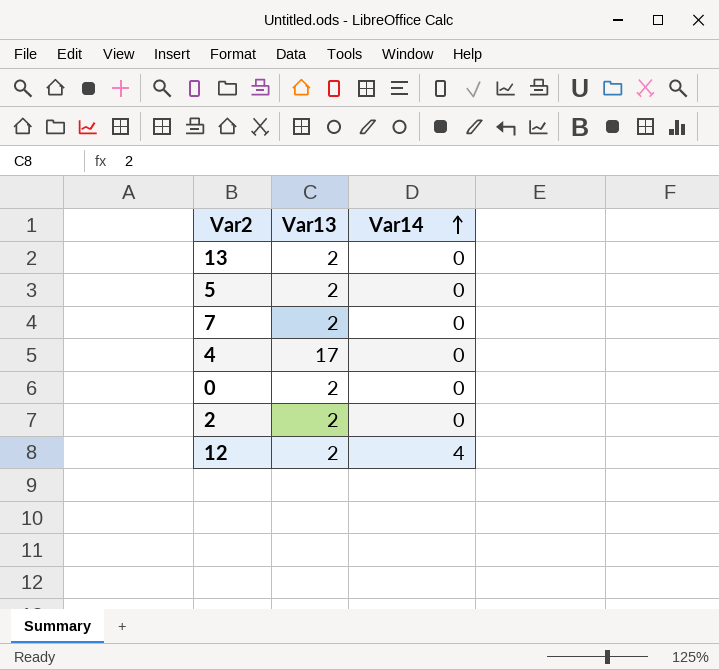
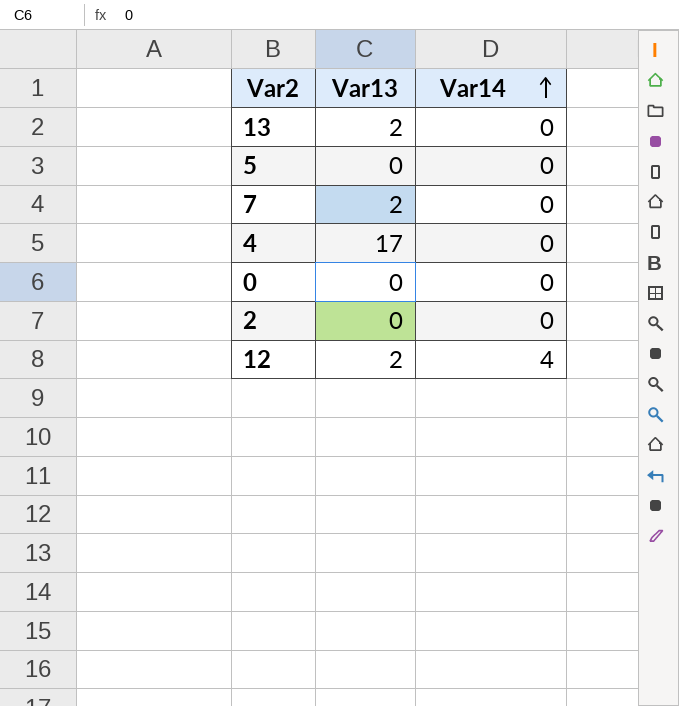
5 | Var13: 2 -> 0
0 | Var13: 2 -> 0
2 | Var13: 2 -> 0

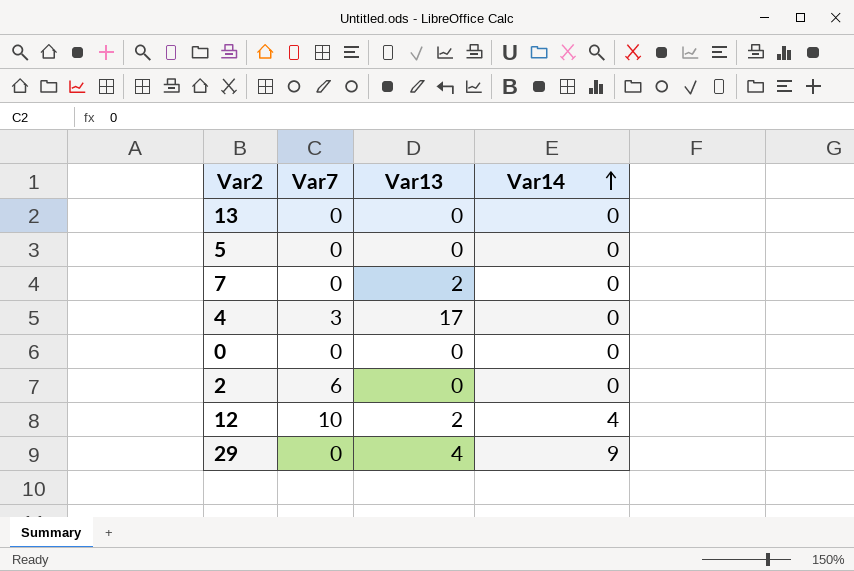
column Var7 | position: none -> 2
13 | Var13: 2 -> 0
row 29: none -> 0 | 4 | 9

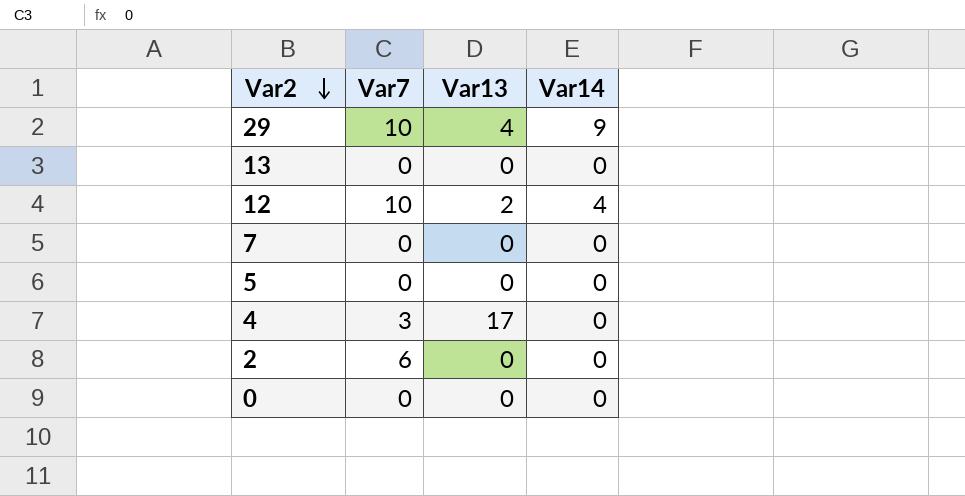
row order: Var14 ascending -> Var2 descending
29 | Var7: 0 -> 10
7 | Var13: 2 -> 0

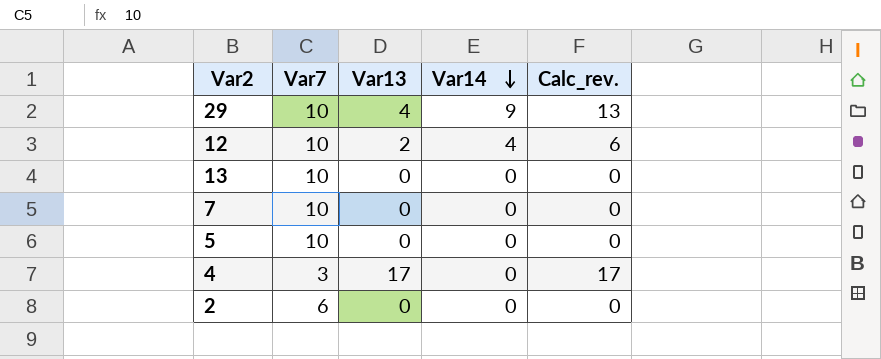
row order: Var2 descending -> Var14 descending
column Calc_rev. | formula: none -> [Var13] + [Var14]
row 0: 0 | 0 | 0 -> none
13 | Var7: 0 -> 10
7 | Var7: 0 -> 10
5 | Var7: 0 -> 10

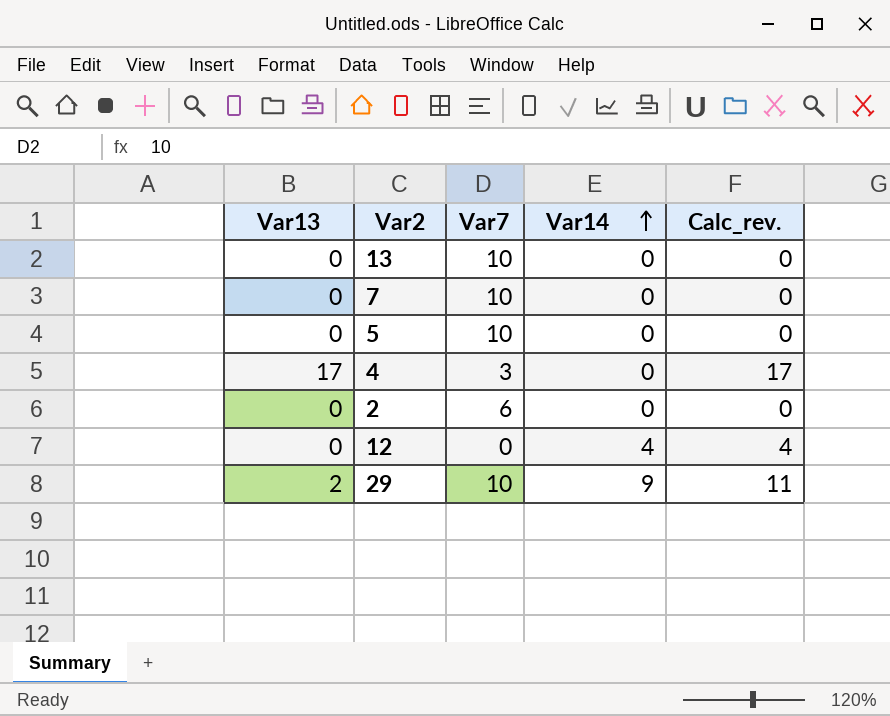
row order: Var14 descending -> Var14 ascending
column Var13 | position: 3 -> 1
12 | Var13: 2 -> 0
12 | Var7: 10 -> 0
12 | Calc_rev.: 6 -> 4
29 | Var13: 4 -> 2
29 | Calc_rev.: 13 -> 11

